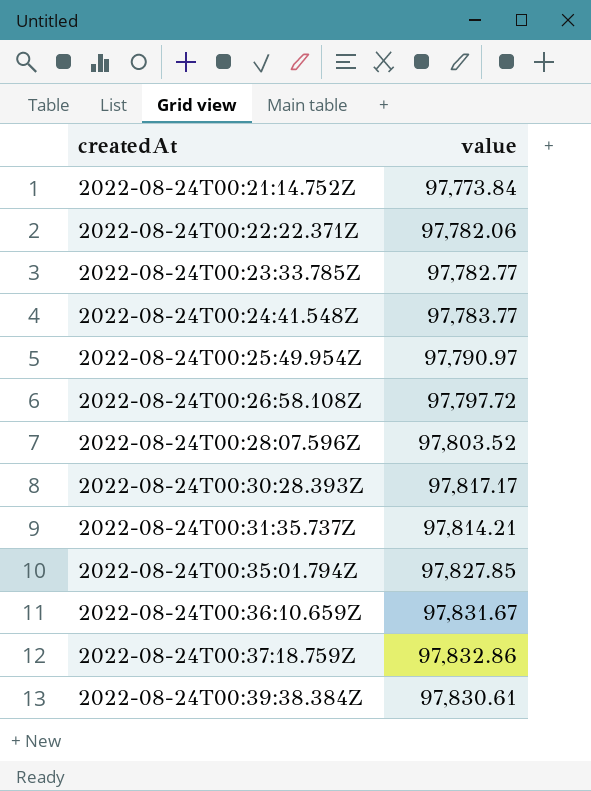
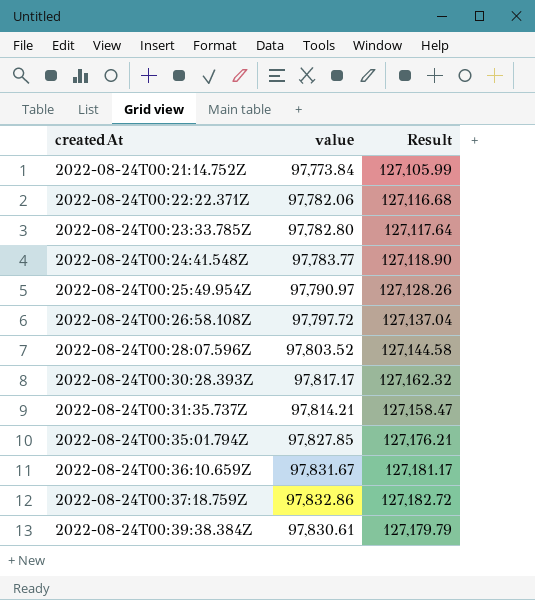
column Result | formula: none -> [value] * 1.3
2022-08-24T00:23:33.785Z | value: 97,782.77 -> 97,782.80

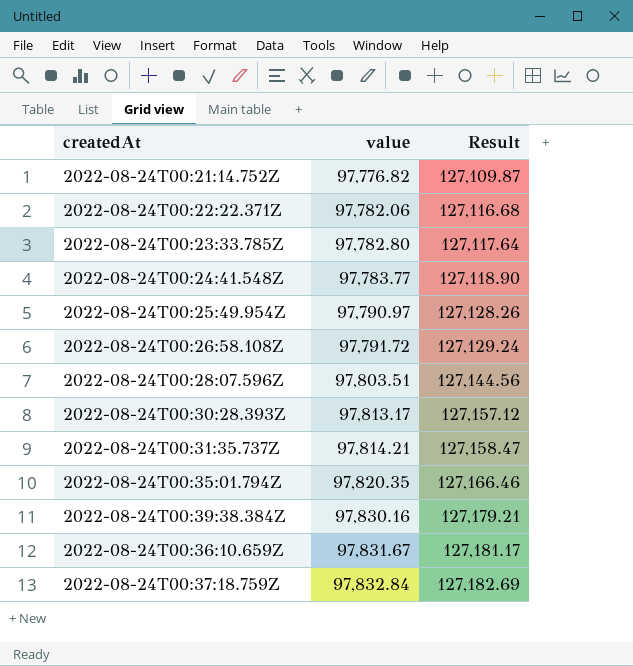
row order: createdAt ascending -> value ascending
2022-08-24T00:21:14.752Z | value: 97,773.84 -> 97,776.82
2022-08-24T00:21:14.752Z | Result: 127,105.99 -> 127,109.87
2022-08-24T00:26:58.108Z | value: 97,797.72 -> 97,791.72
2022-08-24T00:26:58.108Z | Result: 127,137.04 -> 127,129.24
2022-08-24T00:28:07.596Z | value: 97,803.52 -> 97,803.51
2022-08-24T00:28:07.596Z | Result: 127,144.58 -> 127,144.56
2022-08-24T00:30:28.393Z | value: 97,817.17 -> 97,813.17
2022-08-24T00:30:28.393Z | Result: 127,162.32 -> 127,157.12
2022-08-24T00:35:01.794Z | value: 97,827.85 -> 97,820.35
2022-08-24T00:35:01.794Z | Result: 127,176.21 -> 127,166.46
2022-08-24T00:39:38.384Z | value: 97,830.61 -> 97,830.16
2022-08-24T00:39:38.384Z | Result: 127,179.79 -> 127,179.21
2022-08-24T00:37:18.759Z | value: 97,832.86 -> 97,832.84
2022-08-24T00:37:18.759Z | Result: 127,182.72 -> 127,182.69

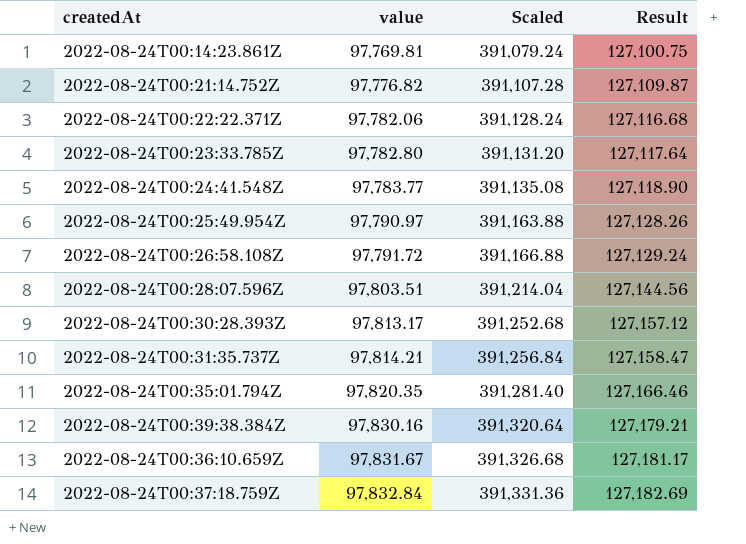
column Scaled | formula: none -> [value] * 4
row 2022-08-24T00:14:23.861Z: none -> 97,769.81 | 391,079.24 | 127,100.75

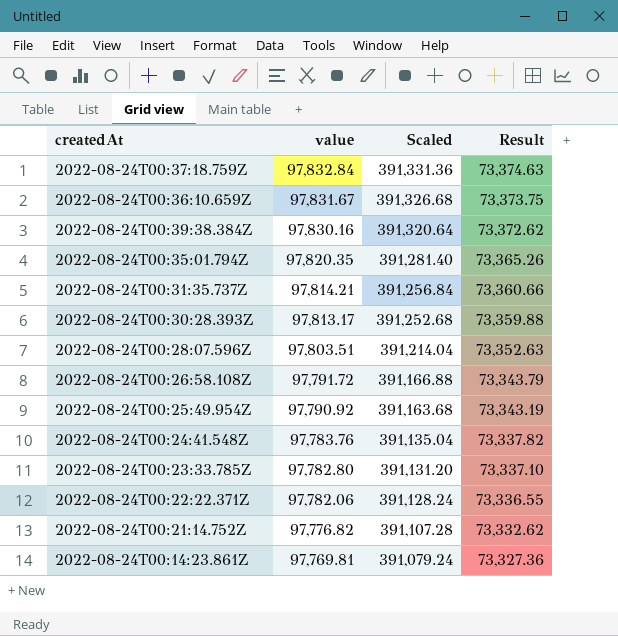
row order: value ascending -> value descending
column Result | formula: [value] * 1.3 -> [value] * 0.75
2022-08-24T00:25:49.954Z | value: 97,790.97 -> 97,790.92
2022-08-24T00:25:49.954Z | Scaled: 391,163.88 -> 391,163.68
2022-08-24T00:24:41.548Z | value: 97,783.77 -> 97,783.76
2022-08-24T00:24:41.548Z | Scaled: 391,135.08 -> 391,135.04

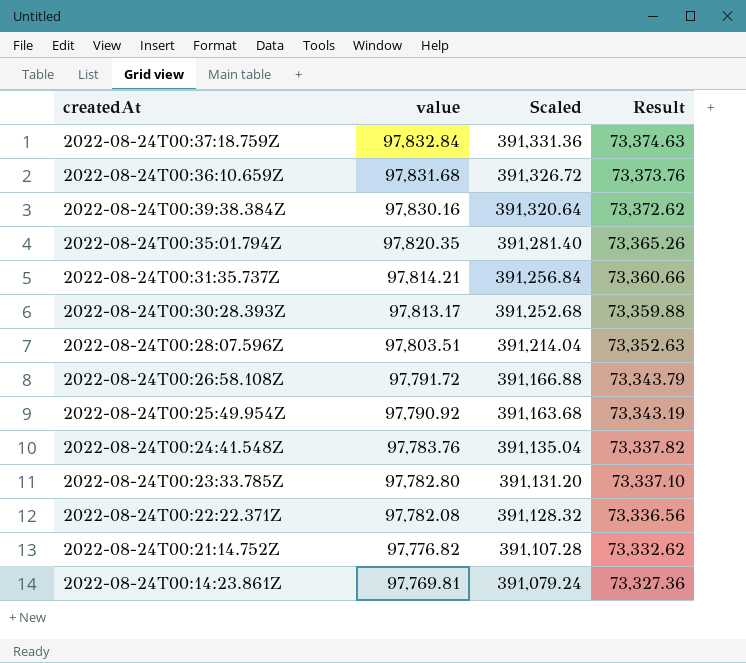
2022-08-24T00:36:10.659Z | value: 97,831.67 -> 97,831.68
2022-08-24T00:36:10.659Z | Scaled: 391,326.68 -> 391,326.72
2022-08-24T00:36:10.659Z | Result: 73,373.75 -> 73,373.76
2022-08-24T00:22:22.371Z | value: 97,782.06 -> 97,782.08
2022-08-24T00:22:22.371Z | Scaled: 391,128.24 -> 391,128.32
2022-08-24T00:22:22.371Z | Result: 73,336.55 -> 73,336.56

